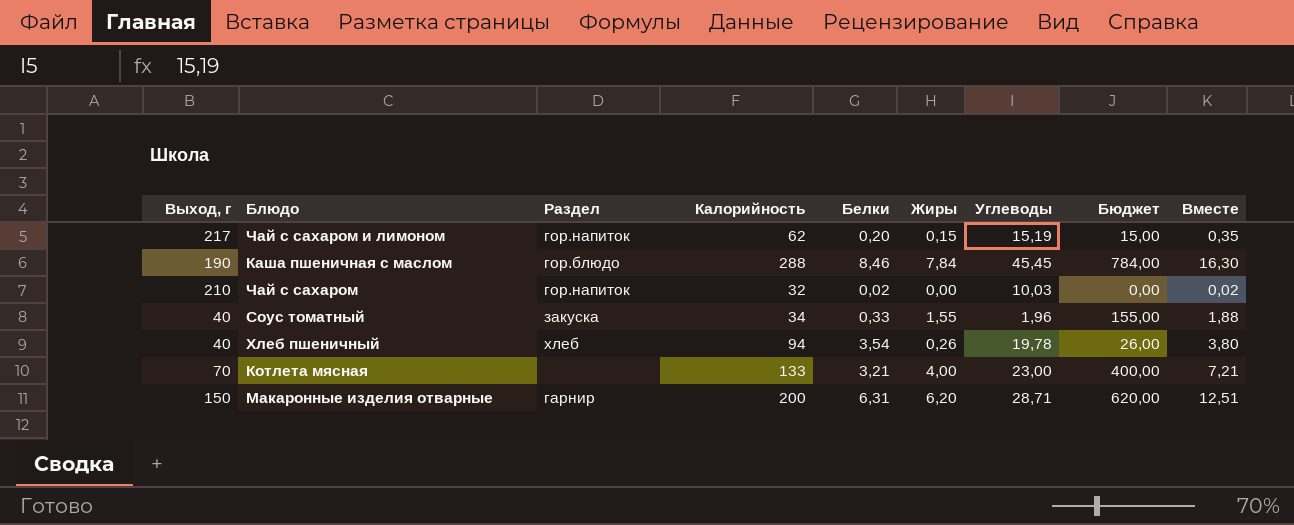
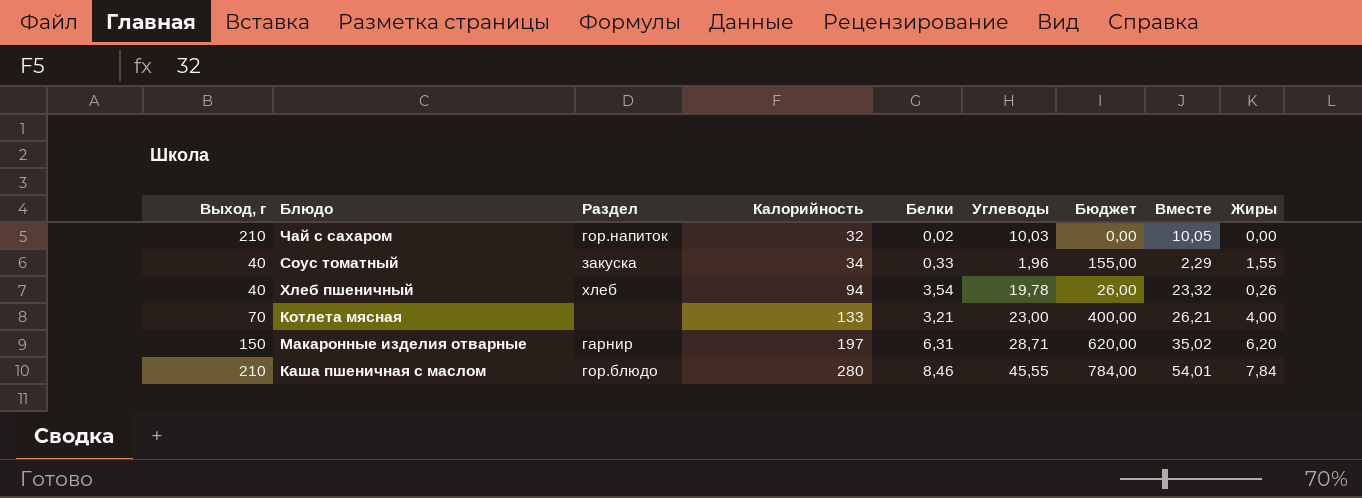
row order: none -> Калорийность ascending
column Вместе | formula: [Белки] + [Жиры] -> [Белки] + [Углеводы]
column Жиры | position: 6 -> 9
row Чай с сахаром и лимоном: 217 | гор.напиток | 62 | 0,20 | 0,15 | 15,19 | 15,00 | 0,35 -> none
Макаронные изделия отварные | Калорийность: 200 -> 197
Каша пшеничная с маслом | Выход, г: 190 -> 210
Каша пшеничная с маслом | Калорийность: 288 -> 280
Каша пшеничная с маслом | Углеводы: 45,45 -> 45,55

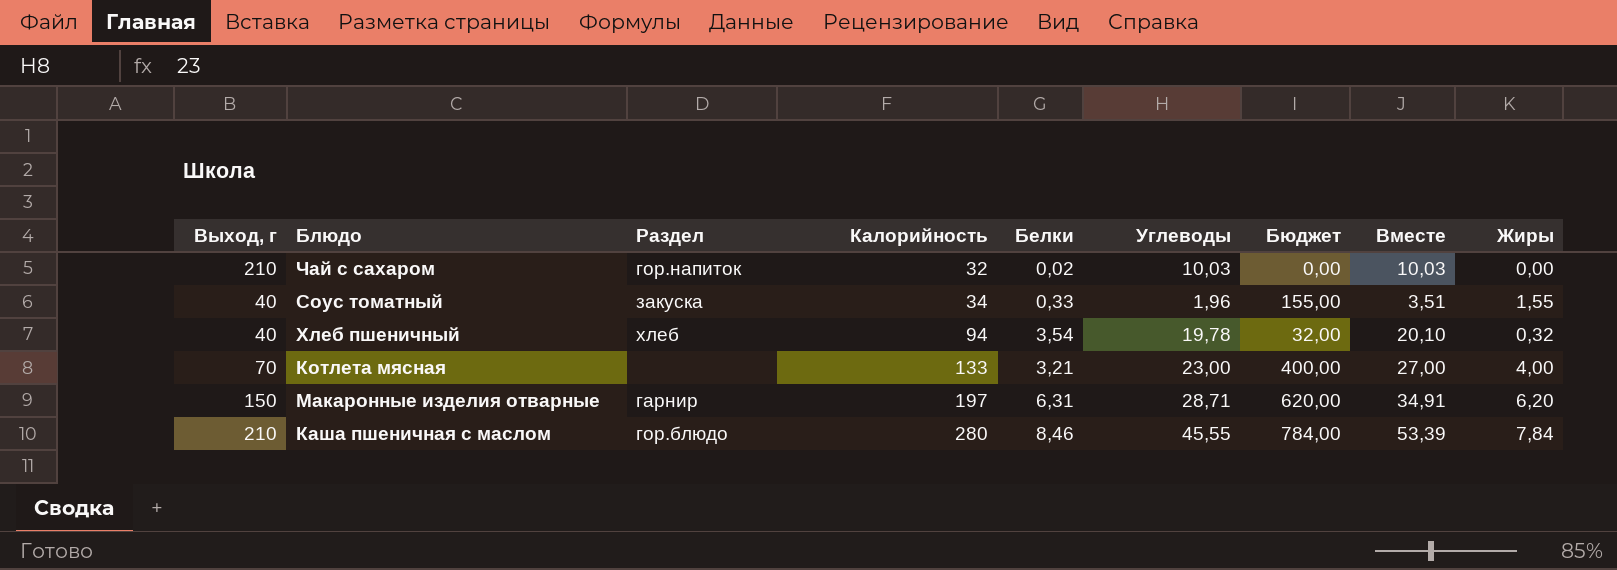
column Вместе | formula: [Белки] + [Углеводы] -> [Углеводы] + [Жиры]
Хлеб пшеничный | Бюджет: 26,00 -> 32,00
Хлеб пшеничный | Жиры: 0,26 -> 0,32

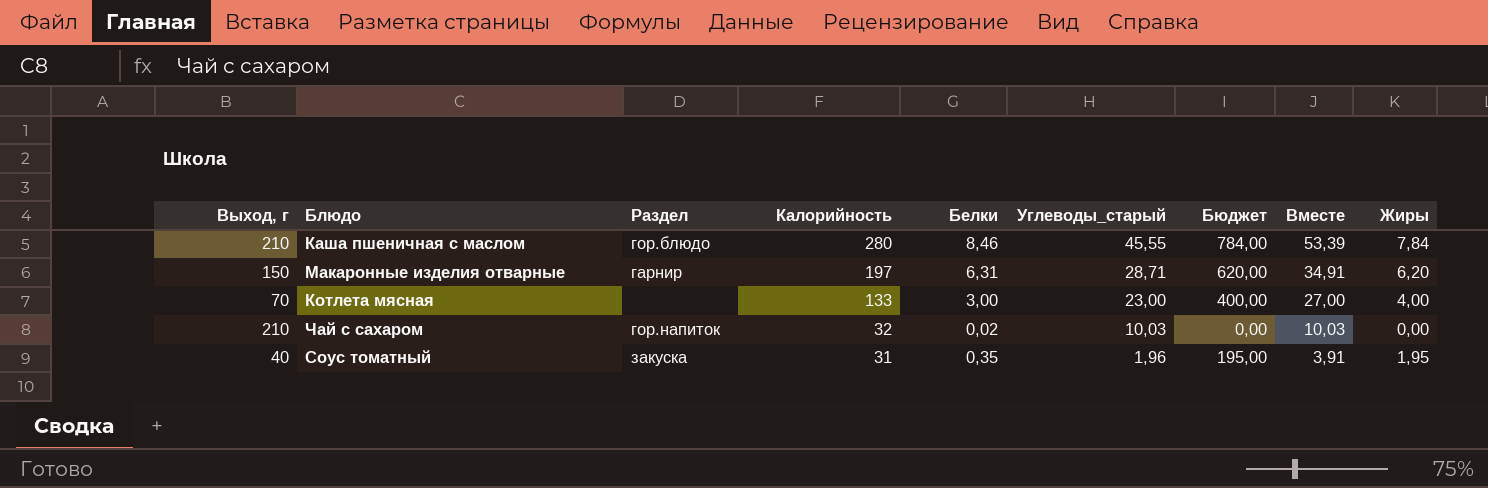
row order: Калорийность ascending -> Калорийность descending
column name: Углеводы -> Углеводы_старый
row Хлеб пшеничный: 40 | хлеб | 94 | 3,54 | 19,78 | 32,00 | 20,10 | 0,32 -> none
Котлета мясная | Белки: 3,21 -> 3,00
Соус томатный | Калорийность: 34 -> 31
Соус томатный | Белки: 0,33 -> 0,35
Соус томатный | Бюджет: 155,00 -> 195,00
Соус томатный | Вместе: 3,51 -> 3,91
Соус томатный | Жиры: 1,55 -> 1,95

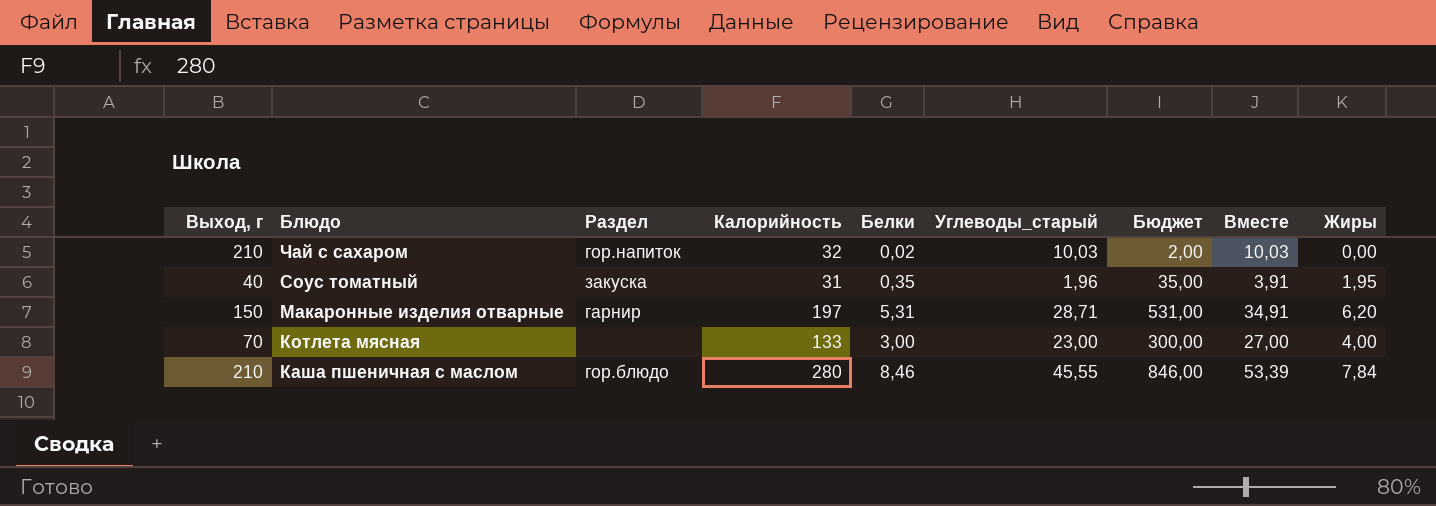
row order: Калорийность descending -> Блюдо descending
column Бюджет | formula: [Жиры] * 100 -> [Белки] * 100
Макаронные изделия отварные | Белки: 6,31 -> 5,31

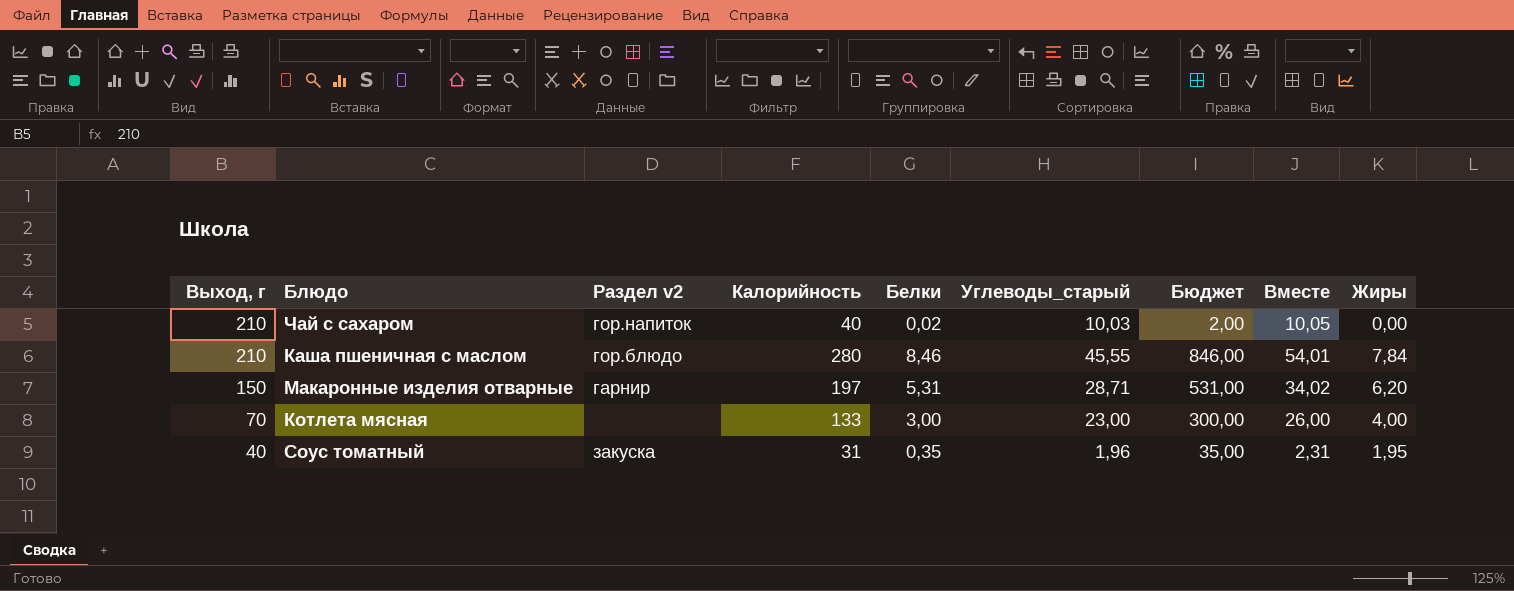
row order: Блюдо descending -> Выход, г descending
column name: Раздел -> Раздел v2
column Вместе | formula: [Углеводы_старый] + [Жиры] -> [Белки] + [Углеводы_старый]
Чай с сахаром | Калорийность: 32 -> 40

